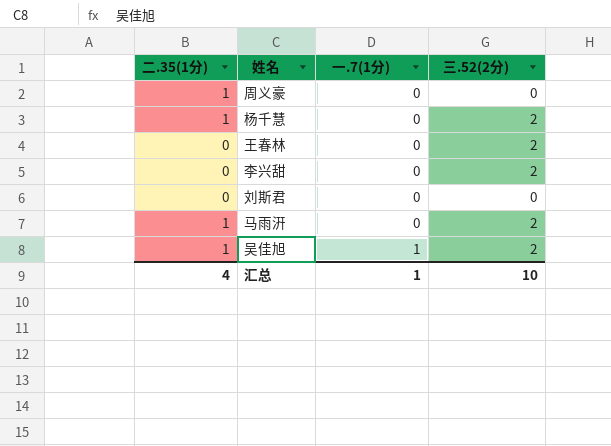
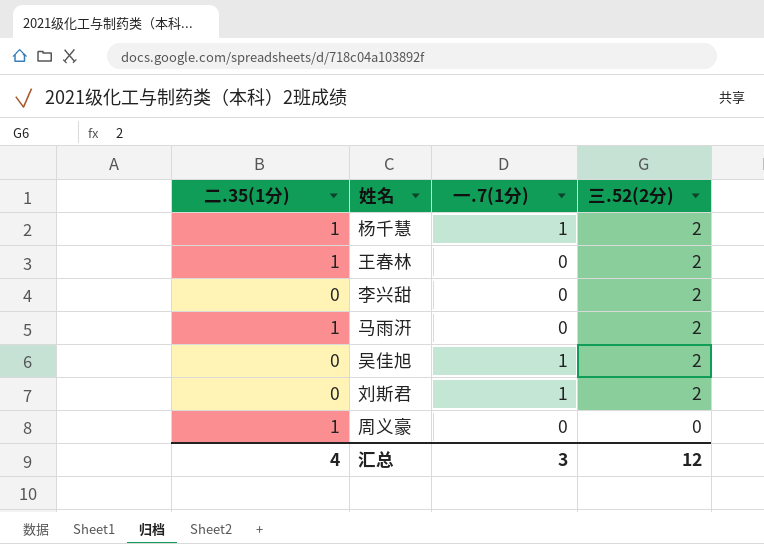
row order: 一.7(1分) ascending -> 三.52(2分) descending
杨千慧 | 一.7(1分): 0 -> 1
王春林 | 二.35(1分): 0 -> 1
吴佳旭 | 二.35(1分): 1 -> 0
刘斯君 | 一.7(1分): 0 -> 1
刘斯君 | 三.52(2分): 0 -> 2
汇总 | 一.7(1分): 1 -> 3
汇总 | 三.52(2分): 10 -> 12

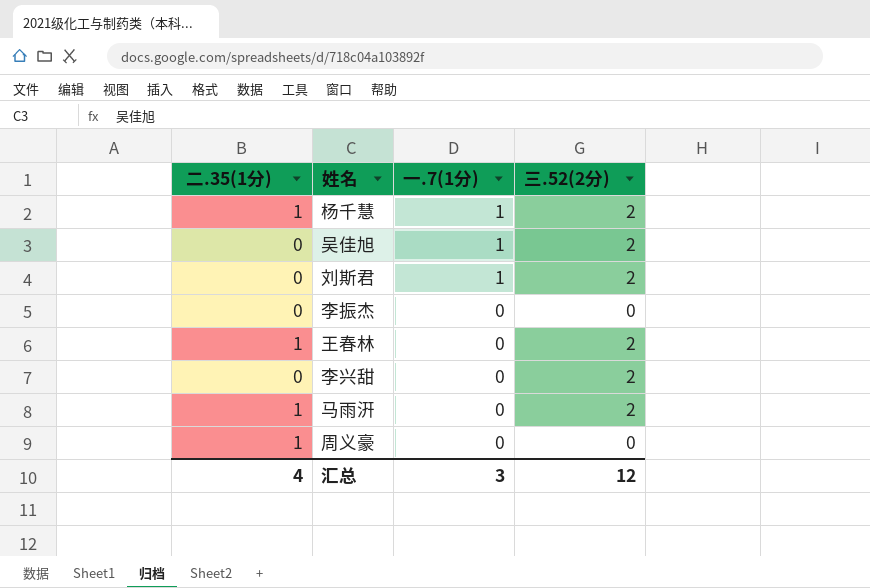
row order: 三.52(2分) descending -> 一.7(1分) descending
row 李振杰: none -> 0 | 0 | 0

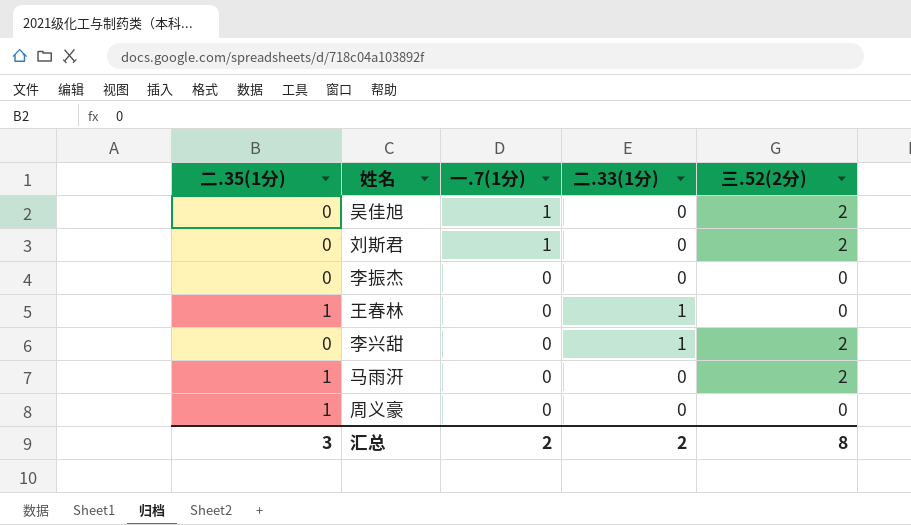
column 二.33(1分) | position: none -> 4
row 杨千慧: 1 | 1 | 2 -> none
王春林 | 三.52(2分): 2 -> 0
汇总 | 二.35(1分): 4 -> 3
汇总 | 一.7(1分): 3 -> 2
汇总 | 三.52(2分): 12 -> 8

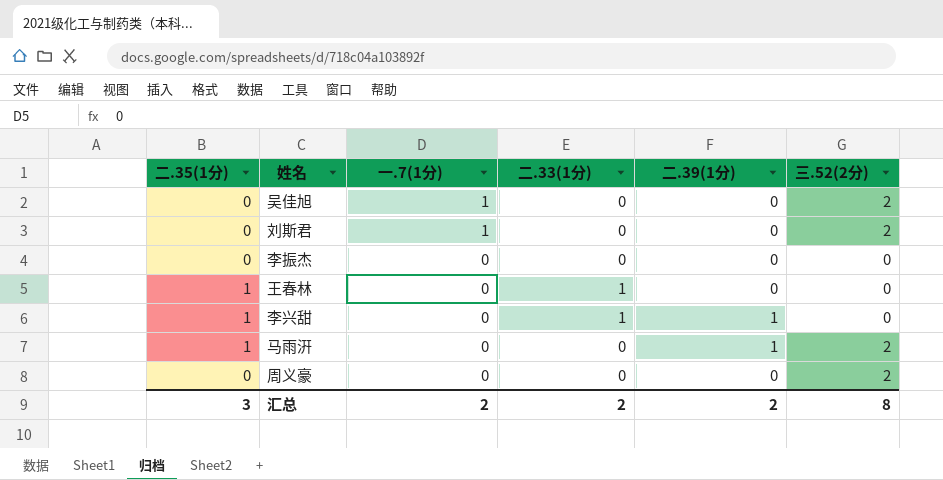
column 二.39(1分) | position: none -> 5
李兴甜 | 二.35(1分): 0 -> 1
李兴甜 | 三.52(2分): 2 -> 0
周义豪 | 二.35(1分): 1 -> 0
周义豪 | 三.52(2分): 0 -> 2

